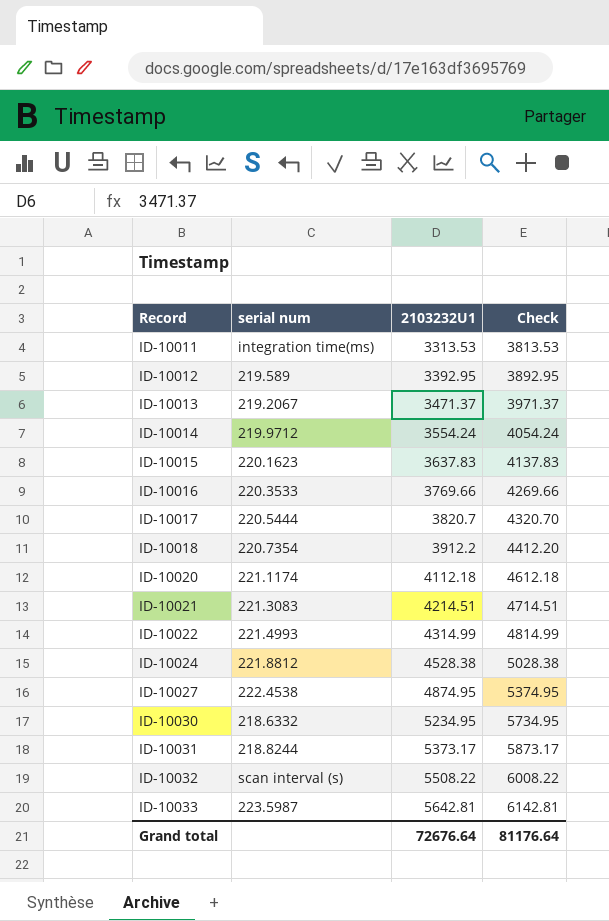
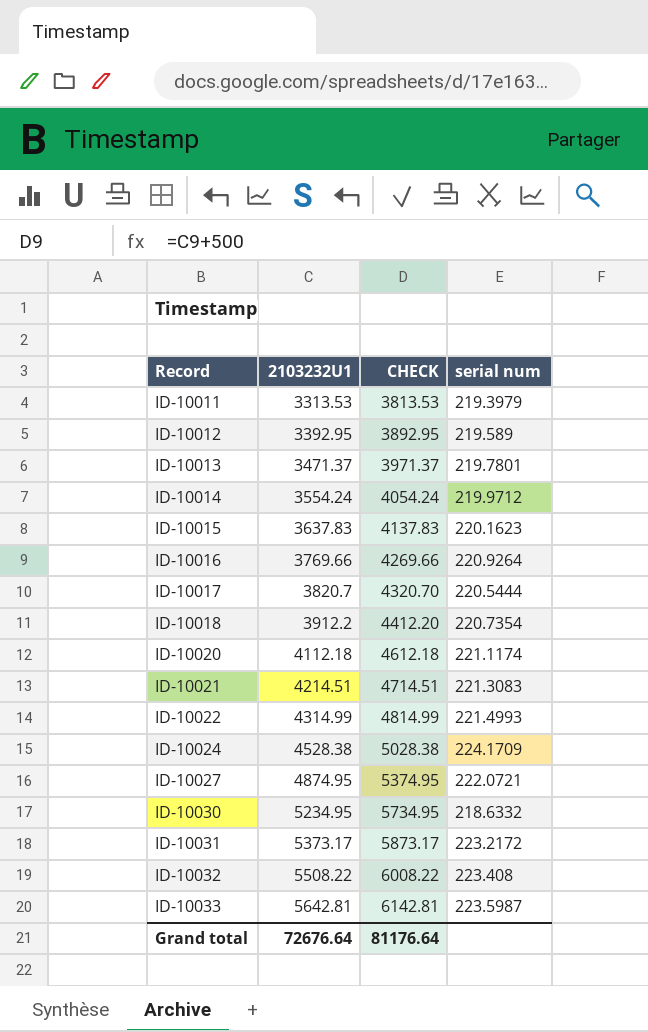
column name: Check -> CHECK
column serial num | position: 2 -> 4
ID-10011 | serial num: integration time(ms) -> 219.3979
ID-10013 | serial num: 219.2067 -> 219.7801
ID-10016 | serial num: 220.3533 -> 220.9264
ID-10024 | serial num: 221.8812 -> 224.1709
ID-10027 | serial num: 222.4538 -> 222.0721
ID-10031 | serial num: 218.8244 -> 223.2172
ID-10032 | serial num: scan interval (s) -> 223.408

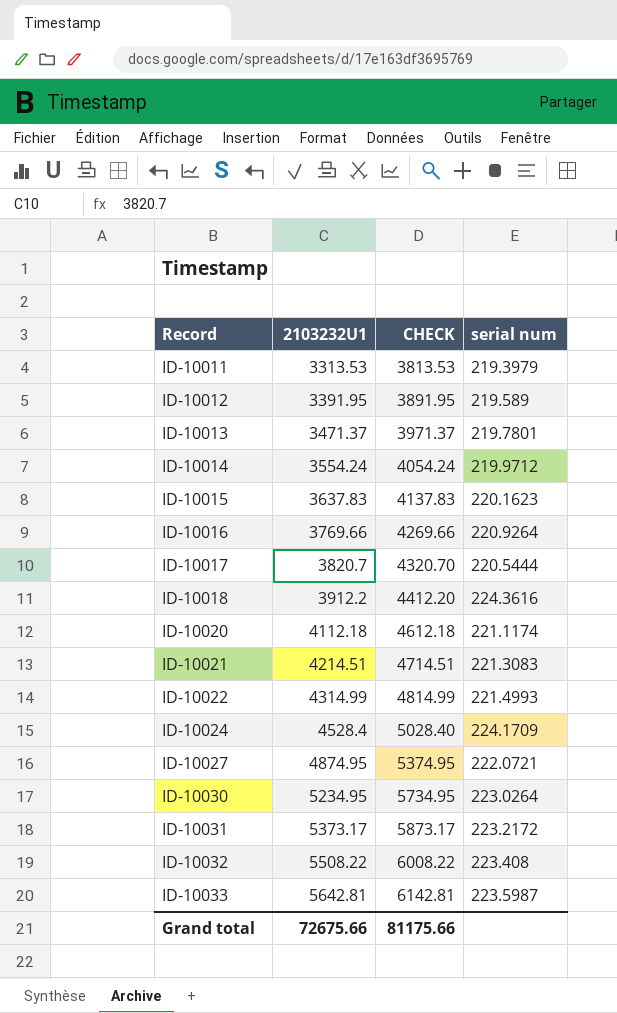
ID-10012 | 2103232U1: 3392.95 -> 3391.95
ID-10012 | CHECK: 3892.95 -> 3891.95
ID-10018 | serial num: 220.7354 -> 224.3616
ID-10024 | 2103232U1: 4528.38 -> 4528.4
ID-10024 | CHECK: 5028.38 -> 5028.40
ID-10030 | serial num: 218.6332 -> 223.0264
Grand total | 2103232U1: 72676.64 -> 72675.66
Grand total | CHECK: 81176.64 -> 81175.66

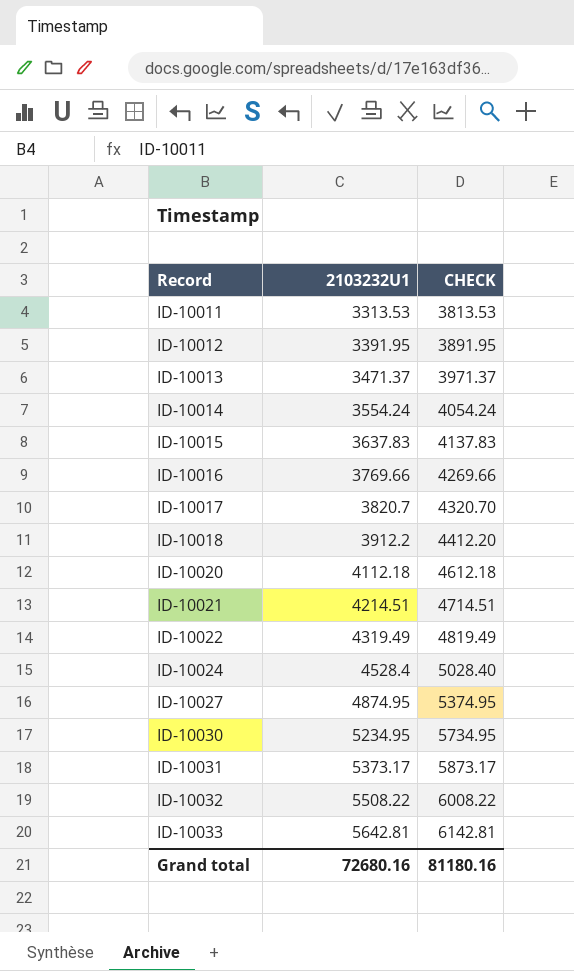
column serial num | position: 4 -> none
ID-10022 | 2103232U1: 4314.99 -> 4319.49
ID-10022 | CHECK: 4814.99 -> 4819.49
Grand total | 2103232U1: 72675.66 -> 72680.16
Grand total | CHECK: 81175.66 -> 81180.16

